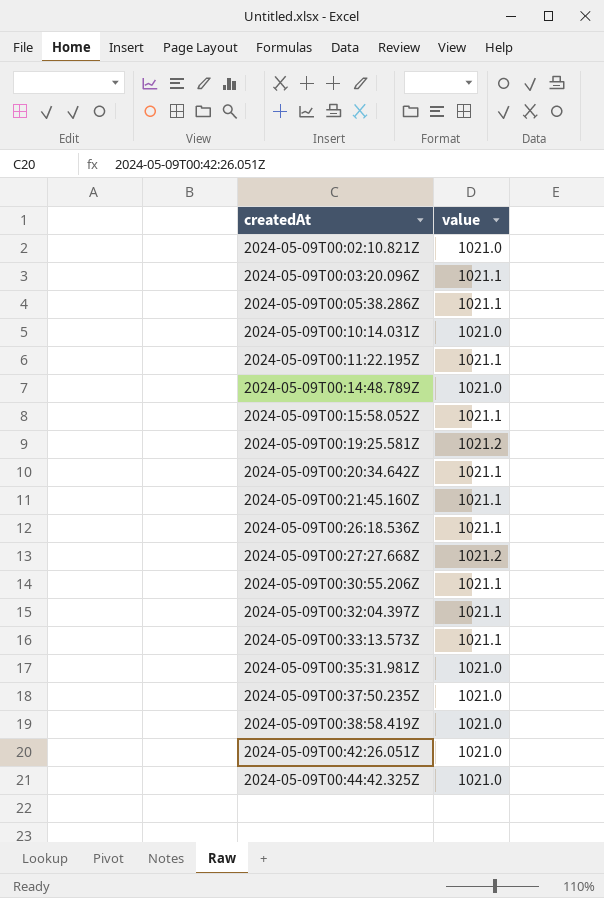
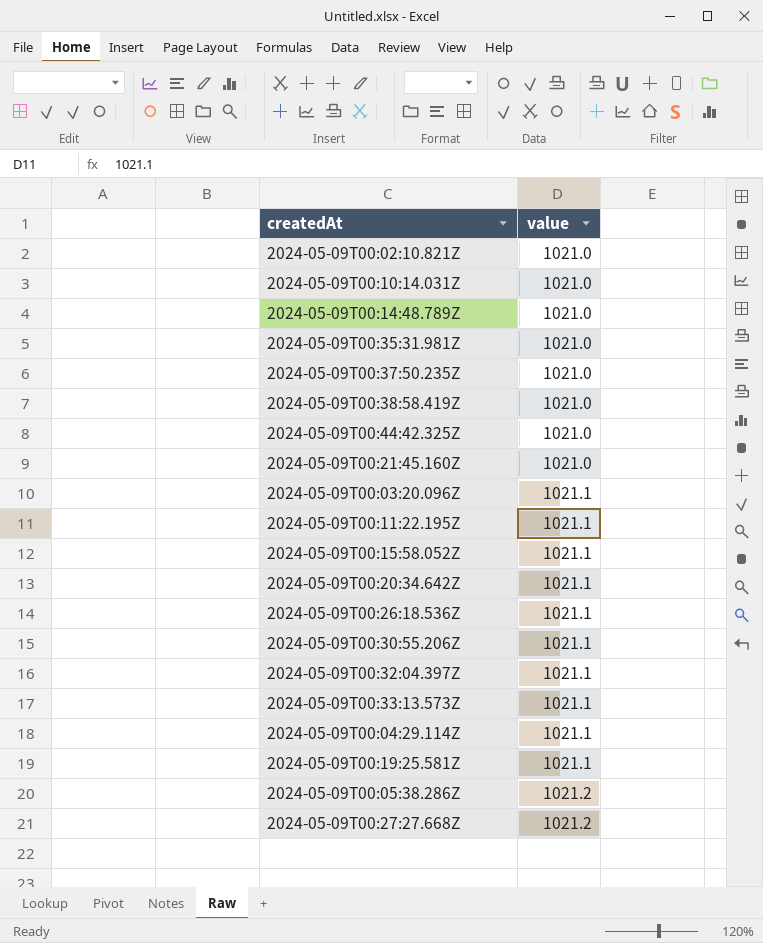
row order: createdAt ascending -> value ascending
row 2024-05-09T00:42:26.051Z: 1021.0 -> none
2024-05-09T00:21:45.160Z | value: 1021.1 -> 1021.0
row 2024-05-09T00:04:29.114Z: none -> 1021.1
2024-05-09T00:19:25.581Z | value: 1021.2 -> 1021.1
2024-05-09T00:05:38.286Z | value: 1021.1 -> 1021.2

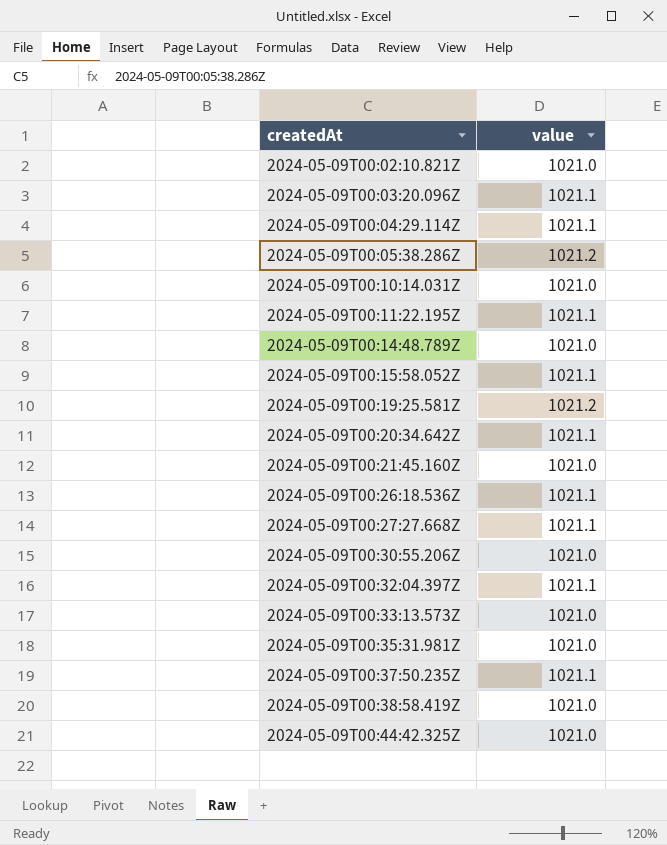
row order: value ascending -> createdAt ascending
2024-05-09T00:19:25.581Z | value: 1021.1 -> 1021.2
2024-05-09T00:27:27.668Z | value: 1021.2 -> 1021.1
2024-05-09T00:30:55.206Z | value: 1021.1 -> 1021.0
2024-05-09T00:33:13.573Z | value: 1021.1 -> 1021.0
2024-05-09T00:37:50.235Z | value: 1021.0 -> 1021.1

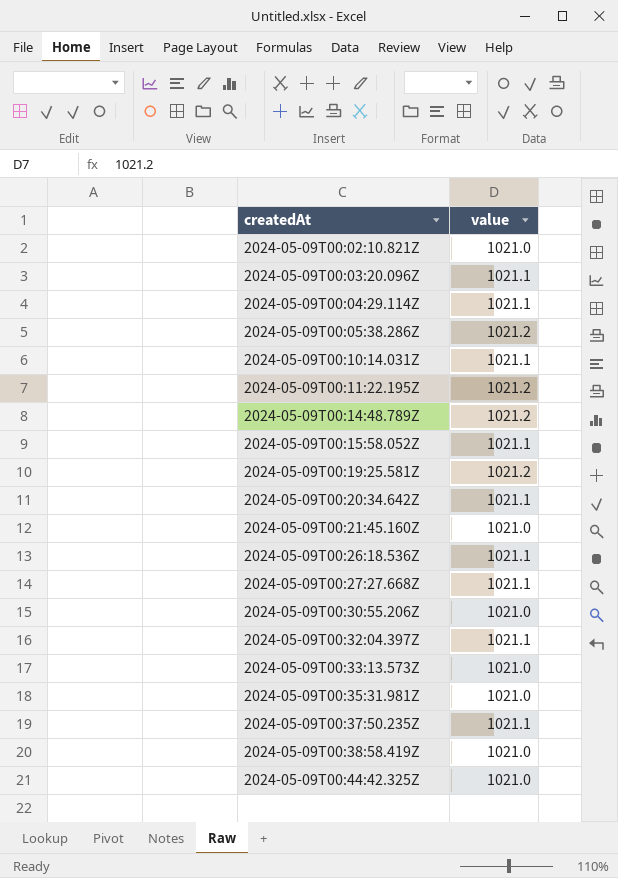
2024-05-09T00:10:14.031Z | value: 1021.0 -> 1021.1
2024-05-09T00:11:22.195Z | value: 1021.1 -> 1021.2
2024-05-09T00:14:48.789Z | value: 1021.0 -> 1021.2

